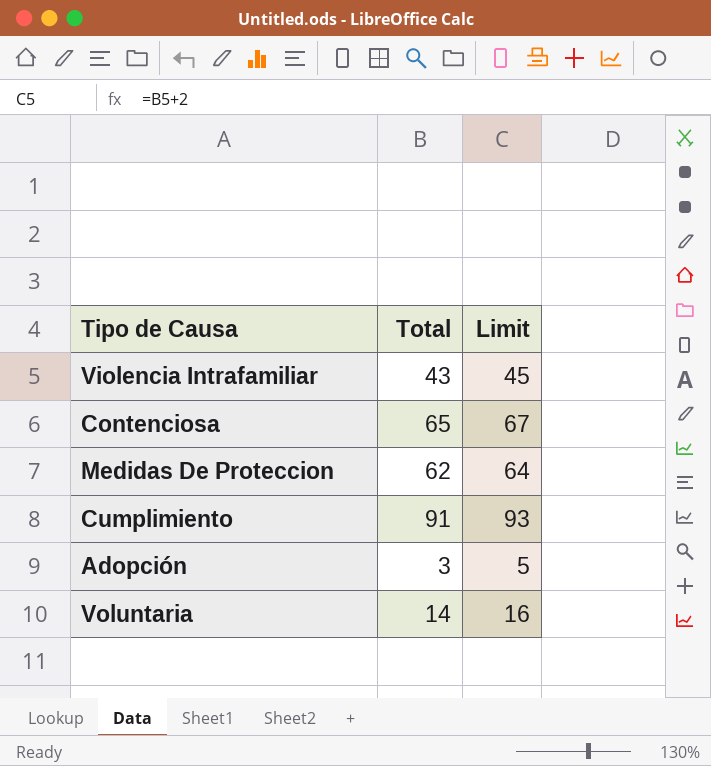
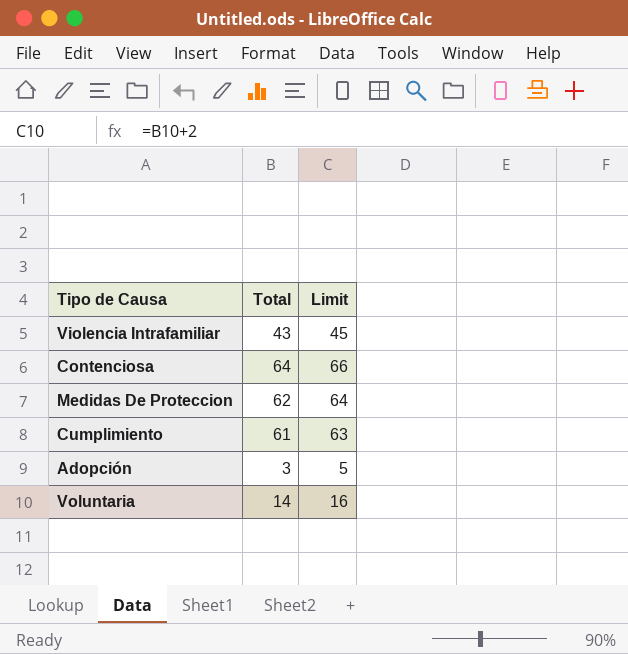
Contenciosa | Total: 65 -> 64
Contenciosa | Limit: 67 -> 66
Cumplimiento | Total: 91 -> 61
Cumplimiento | Limit: 93 -> 63

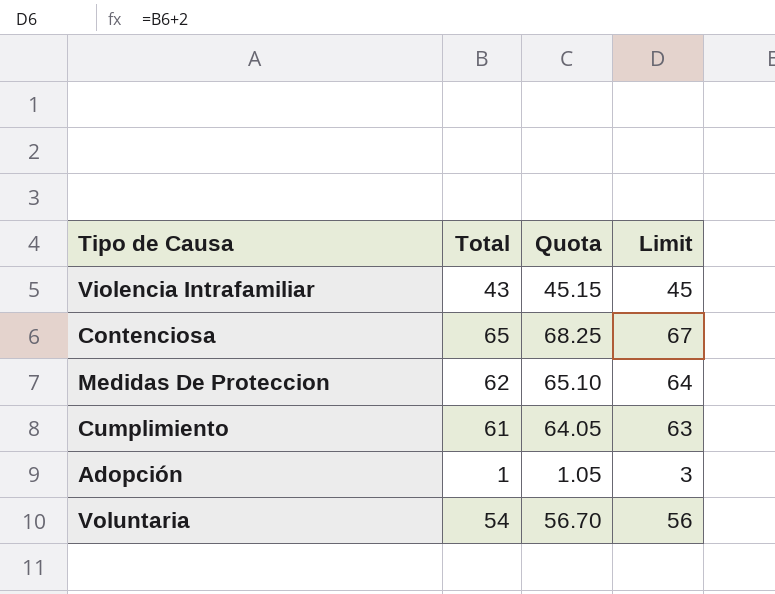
column Quota | formula: none -> [Total] * 1.05
Contenciosa | Total: 64 -> 65
Contenciosa | Limit: 66 -> 67
Adopción | Total: 3 -> 1
Adopción | Limit: 5 -> 3
Voluntaria | Total: 14 -> 54
Voluntaria | Limit: 16 -> 56

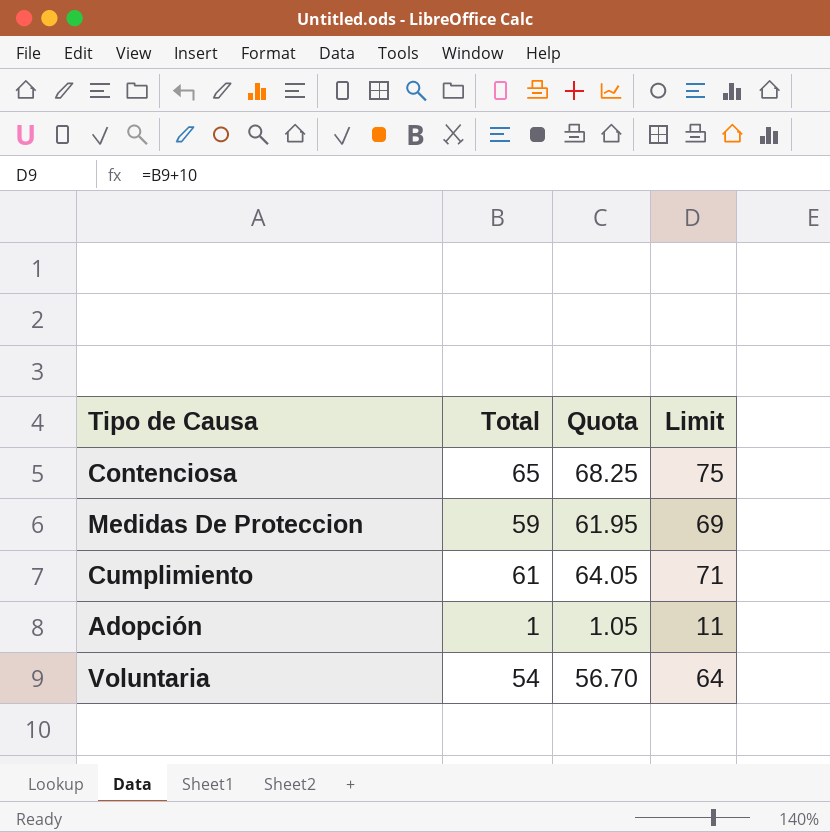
column Limit | formula: [Total] + 2 -> [Total] + 10
row Violencia Intrafamiliar: 43 | 45.15 | 45 -> none
Medidas De Proteccion | Total: 62 -> 59
Medidas De Proteccion | Quota: 65.10 -> 61.95

